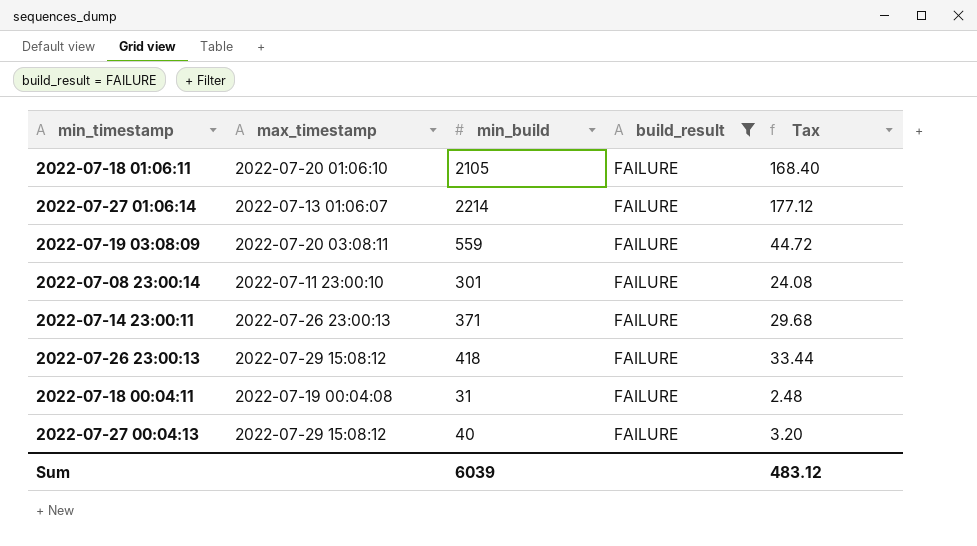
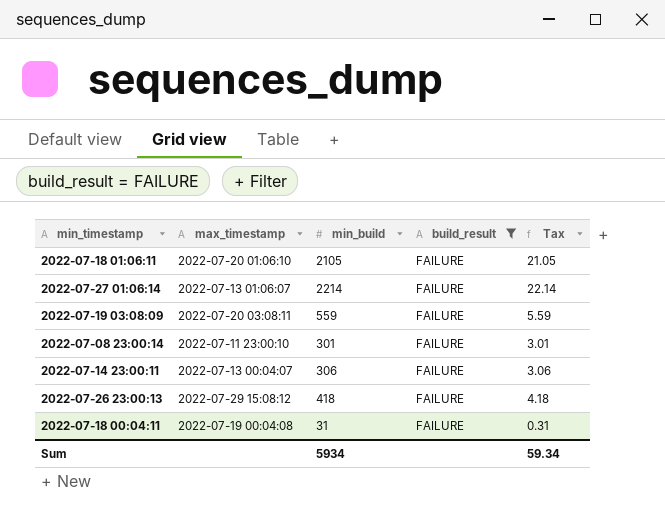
column Tax | formula: [min_build] * 0.08 -> [min_build] * 0.01
row 2022-07-27 00:04:13: 2022-07-29 15:08:12 | 40 | FAILURE | 3.20 -> none
2022-07-14 23:00:11 | max_timestamp: 2022-07-26 23:00:13 -> 2022-07-13 00:04:07
2022-07-14 23:00:11 | min_build: 371 -> 306
Sum | min_build: 6039 -> 5934
Sum | Tax: 483.12 -> 59.34

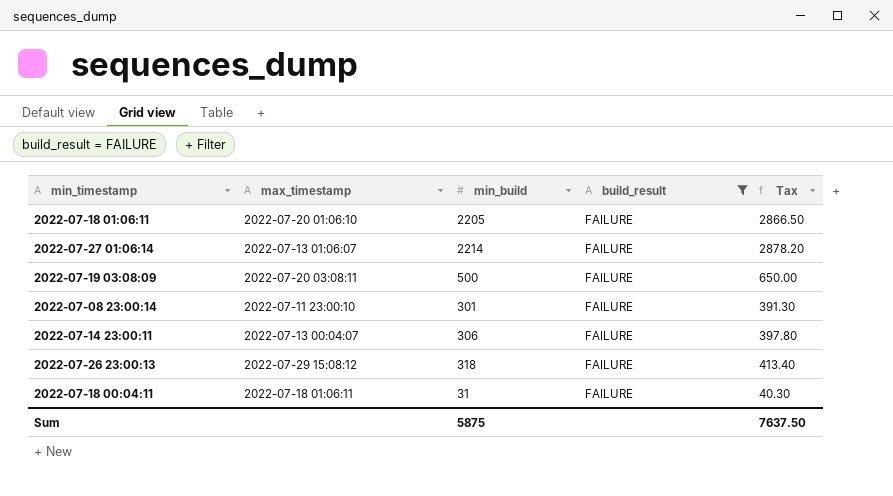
column Tax | formula: [min_build] * 0.01 -> [min_build] * 1.3
2022-07-18 01:06:11 | min_build: 2105 -> 2205
2022-07-19 03:08:09 | min_build: 559 -> 500
2022-07-26 23:00:13 | min_build: 418 -> 318
2022-07-18 00:04:11 | max_timestamp: 2022-07-19 00:04:08 -> 2022-07-18 01:06:11
Sum | min_build: 5934 -> 5875
Sum | Tax: 59.34 -> 7637.50

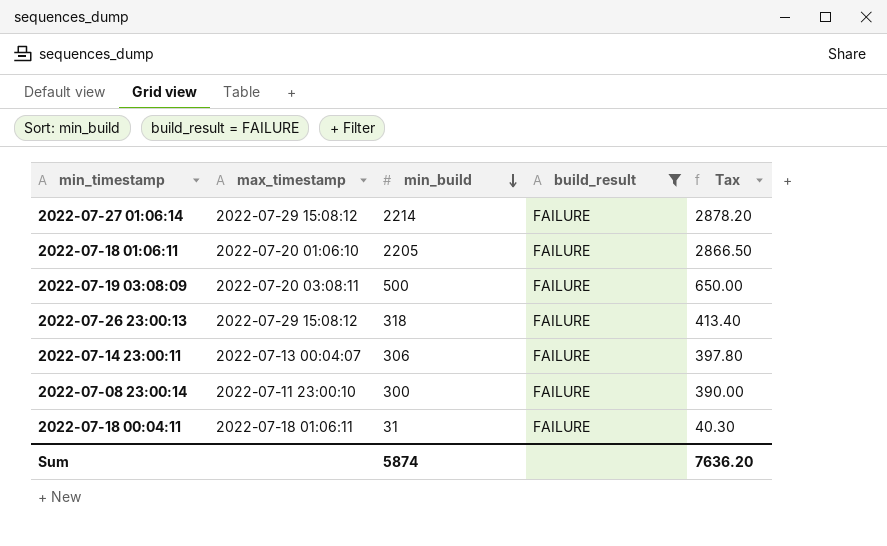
row order: none -> min_build descending
2022-07-27 01:06:14 | max_timestamp: 2022-07-13 01:06:07 -> 2022-07-29 15:08:12
2022-07-08 23:00:14 | min_build: 301 -> 300
2022-07-08 23:00:14 | Tax: 391.30 -> 390.00
Sum | min_build: 5875 -> 5874
Sum | Tax: 7637.50 -> 7636.20

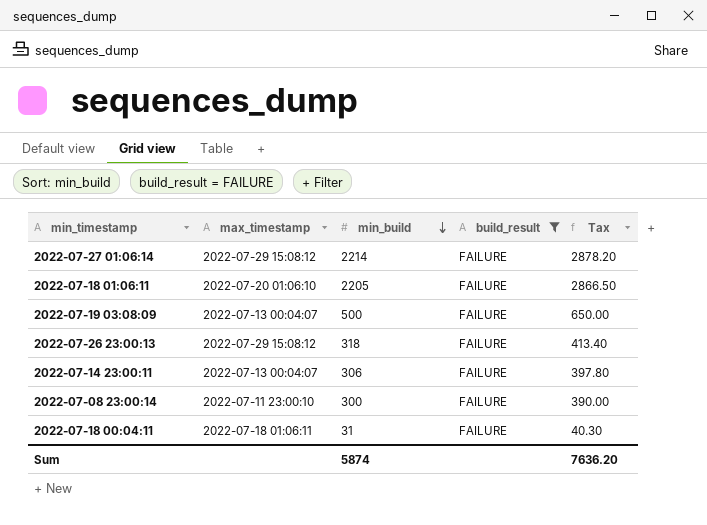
2022-07-19 03:08:09 | max_timestamp: 2022-07-20 03:08:11 -> 2022-07-13 00:04:07

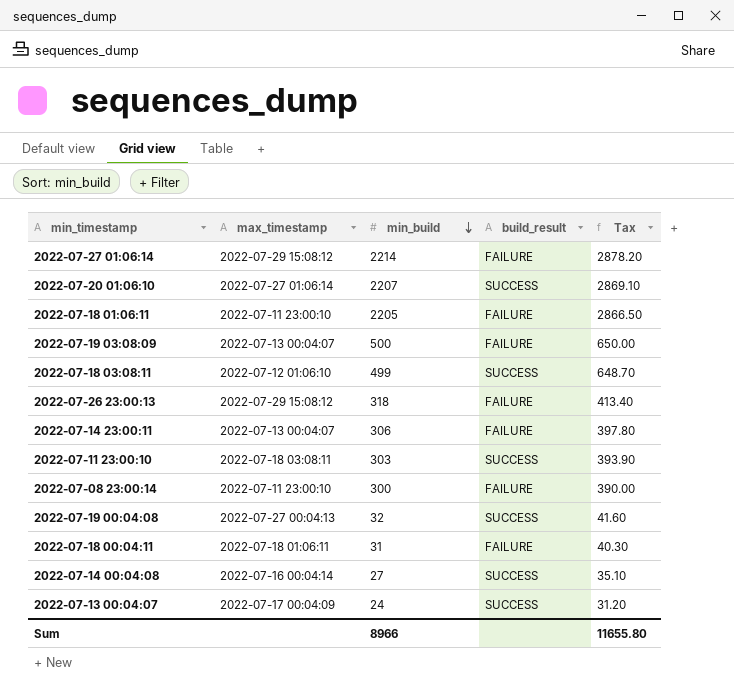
filter: build_result = FAILURE -> none
2022-07-18 01:06:11 | max_timestamp: 2022-07-20 01:06:10 -> 2022-07-11 23:00:10
Sum | min_build: 5874 -> 8966
Sum | Tax: 7636.20 -> 11655.80

